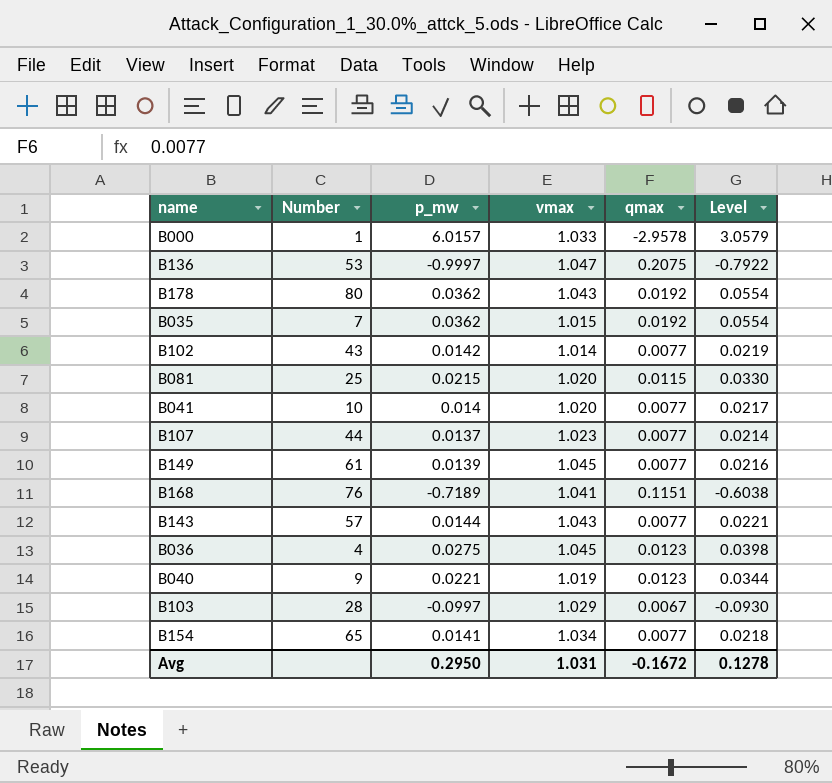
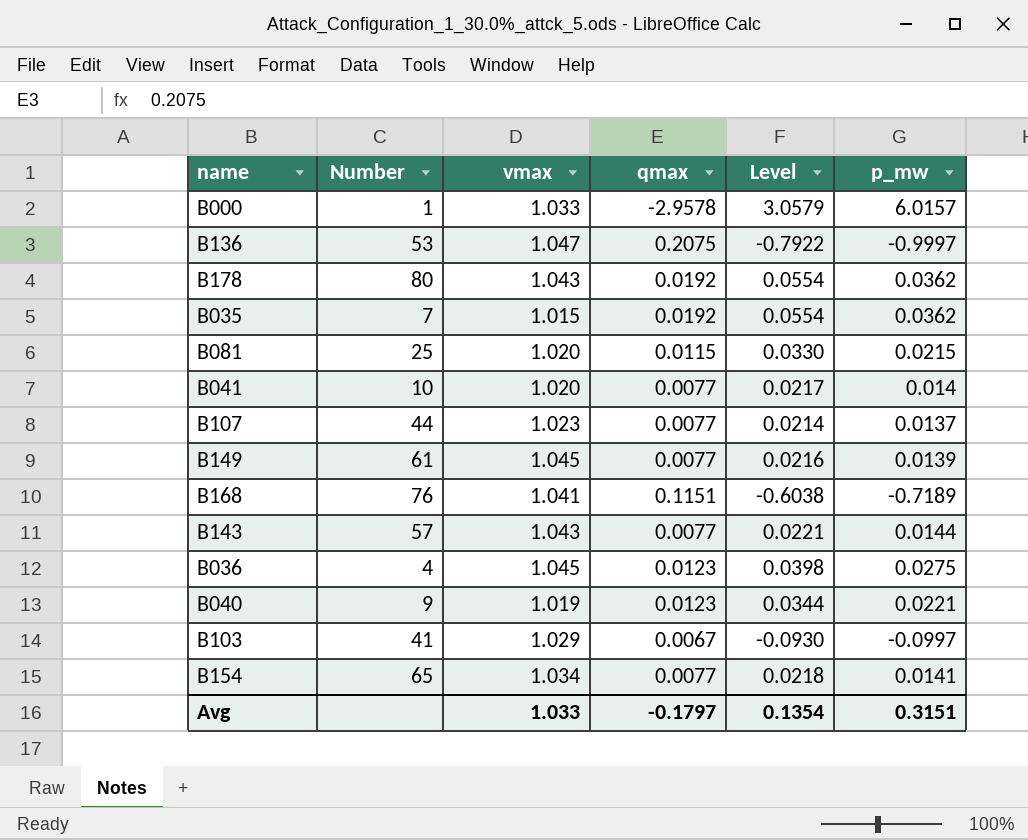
column p_mw | position: 3 -> 6
row B102: 43 | 0.0142 | 1.014 | 0.0077 | 0.0219 -> none
B103 | Number: 28 -> 41
Avg | vmax: 1.031 -> 1.033
Avg | qmax: -0.1672 -> -0.1797
Avg | Level: 0.1278 -> 0.1354
Avg | p_mw: 0.2950 -> 0.3151

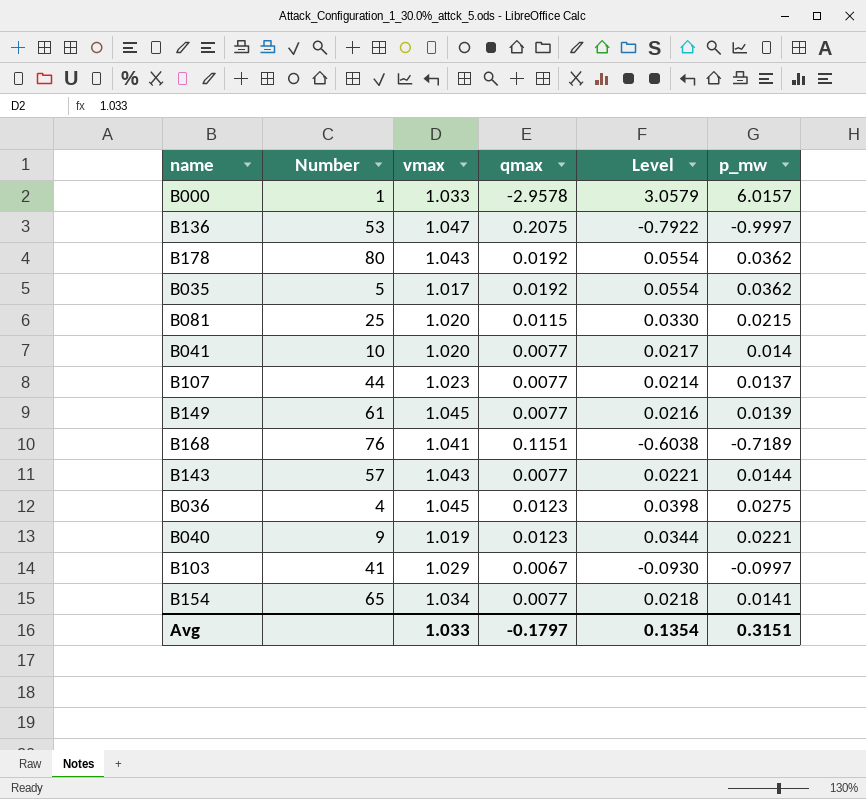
B035 | Number: 7 -> 5
B035 | vmax: 1.015 -> 1.017

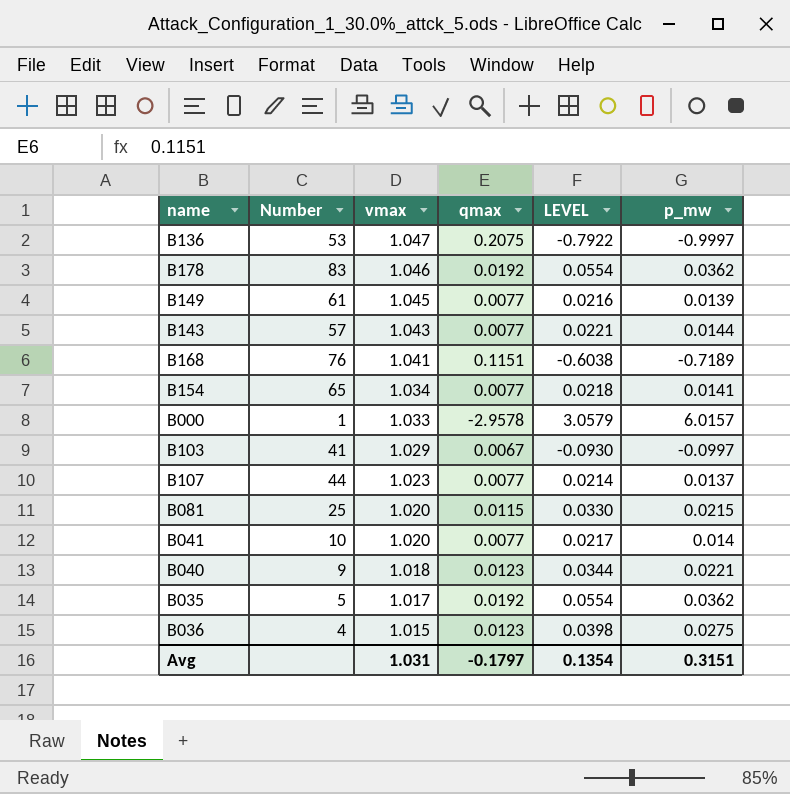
row order: none -> vmax descending
column name: Level -> LEVEL
B178 | Number: 80 -> 83
B178 | vmax: 1.043 -> 1.046
B040 | vmax: 1.019 -> 1.018
B036 | vmax: 1.045 -> 1.015
Avg | vmax: 1.033 -> 1.031

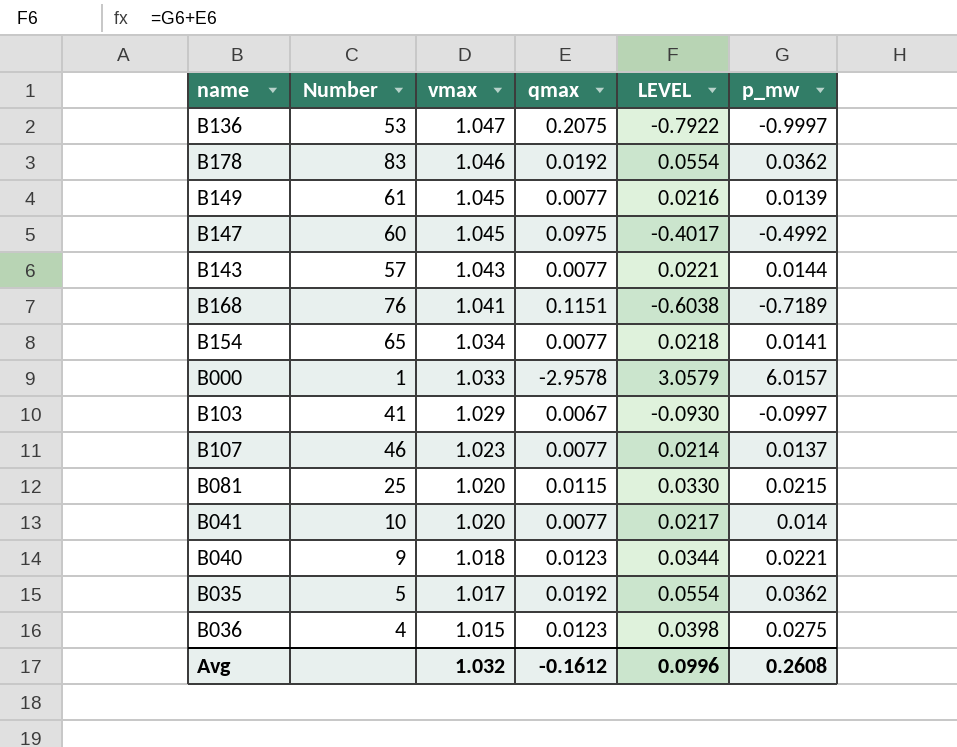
row B147: none -> 60 | 1.045 | 0.0975 | -0.4017 | -0.4992
B107 | Number: 44 -> 46
Avg | vmax: 1.031 -> 1.032
Avg | qmax: -0.1797 -> -0.1612
Avg | LEVEL: 0.1354 -> 0.0996
Avg | p_mw: 0.3151 -> 0.2608

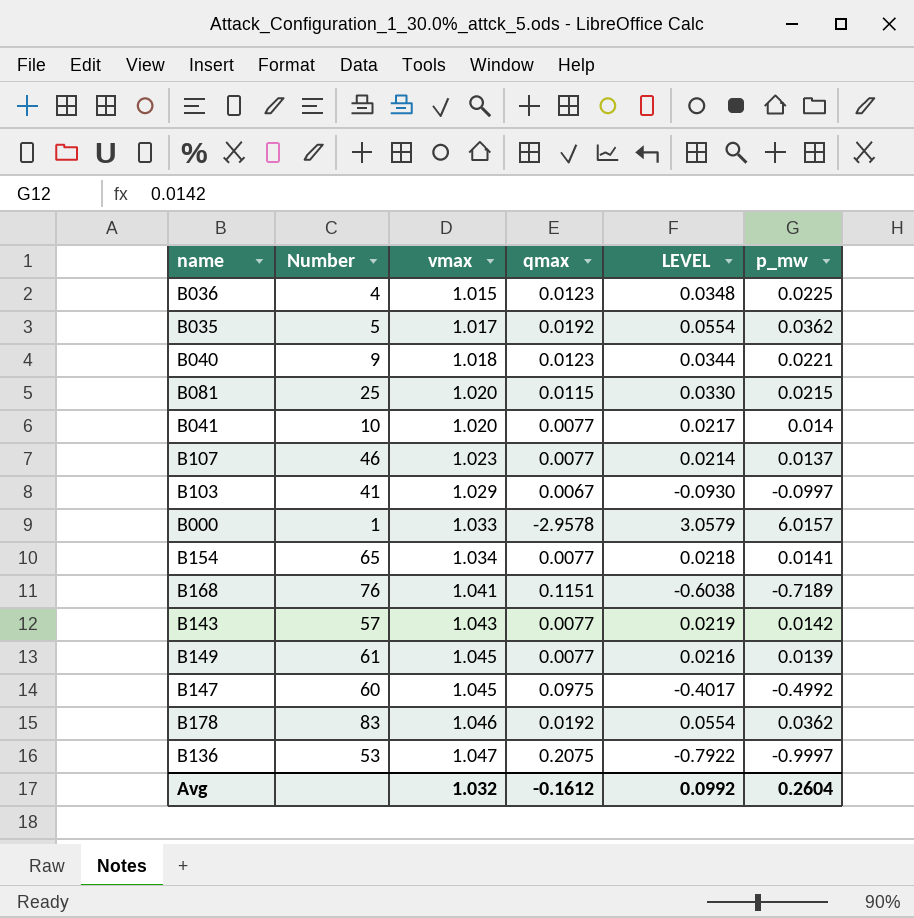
row order: vmax descending -> vmax ascending
B036 | LEVEL: 0.0398 -> 0.0348
B036 | p_mw: 0.0275 -> 0.0225
B143 | LEVEL: 0.0221 -> 0.0219
B143 | p_mw: 0.0144 -> 0.0142
Avg | LEVEL: 0.0996 -> 0.0992
Avg | p_mw: 0.2608 -> 0.2604

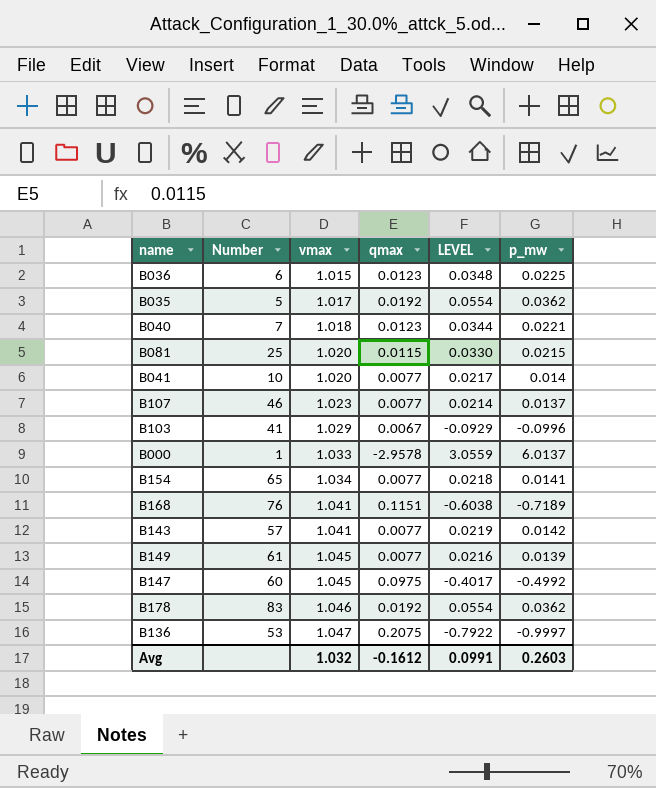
B036 | Number: 4 -> 6
B040 | Number: 9 -> 7
B103 | LEVEL: -0.0930 -> -0.0929
B103 | p_mw: -0.0997 -> -0.0996
B000 | LEVEL: 3.0579 -> 3.0559
B000 | p_mw: 6.0157 -> 6.0137
B143 | vmax: 1.043 -> 1.041
Avg | LEVEL: 0.0992 -> 0.0991
Avg | p_mw: 0.2604 -> 0.2603

